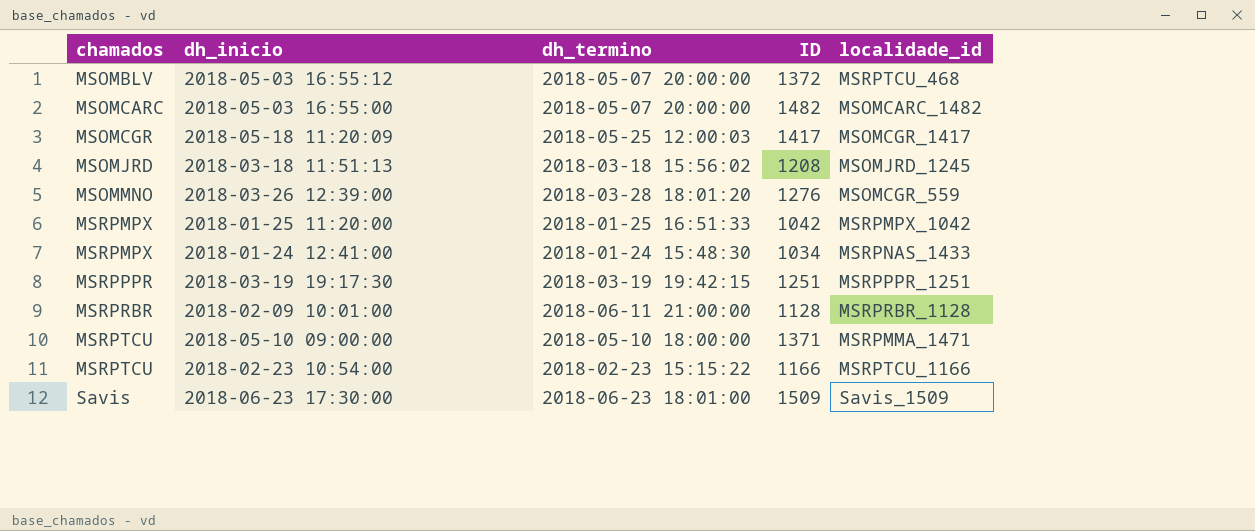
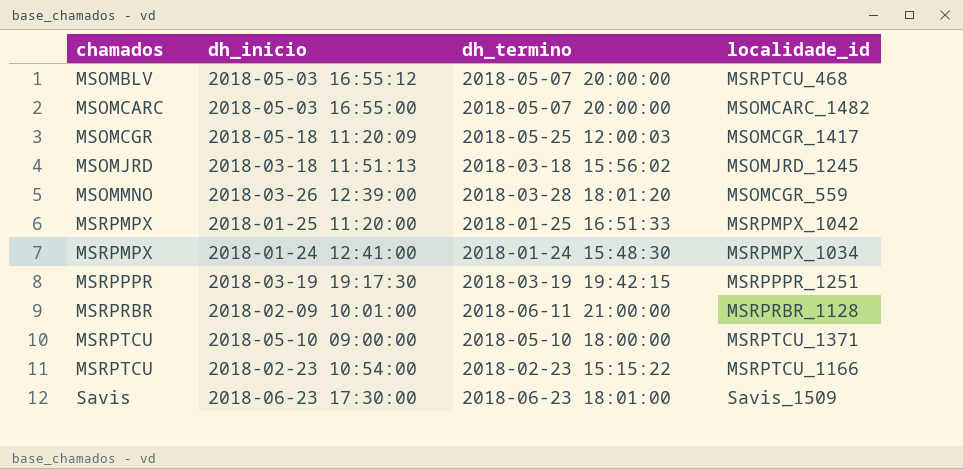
column ID | position: 4 -> none
2018-01-24 12:41:00 | localidade_id: MSRPNAS_1433 -> MSRPMPX_1034
2018-05-10 09:00:00 | localidade_id: MSRPMMA_1471 -> MSRPTCU_1371

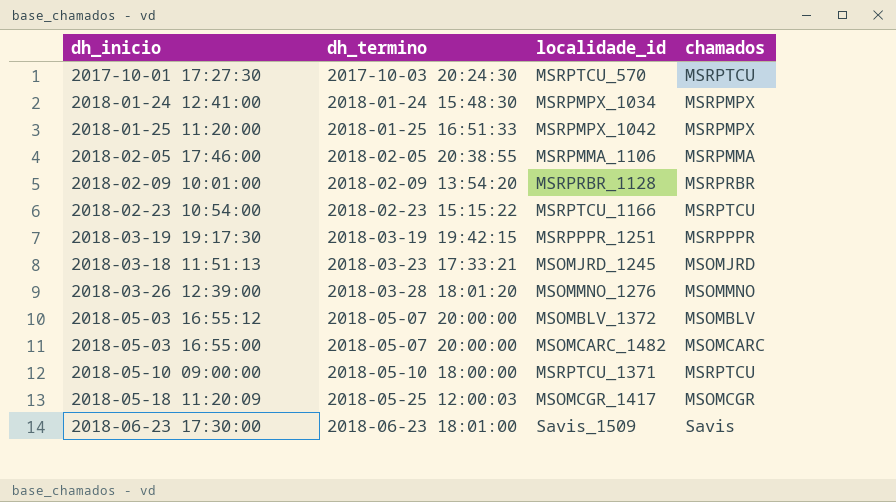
row order: chamados ascending -> dh_termino ascending
column chamados | position: 1 -> 4
row 2017-10-01 17:27:30: none -> 2017-10-03 20:24:30 | MSRPTCU_570 | MSRPTCU
row 2018-02-05 17:46:00: none -> 2018-02-05 20:38:55 | MSRPMMA_1106 | MSRPMMA
2018-02-09 10:01:00 | dh_termino: 2018-06-11 21:00:00 -> 2018-02-09 13:54:20
2018-03-18 11:51:13 | dh_termino: 2018-03-18 15:56:02 -> 2018-03-23 17:33:21
2018-03-26 12:39:00 | localidade_id: MSOMCGR_559 -> MSOMMNO_1276
2018-05-03 16:55:12 | localidade_id: MSRPTCU_468 -> MSOMBLV_1372

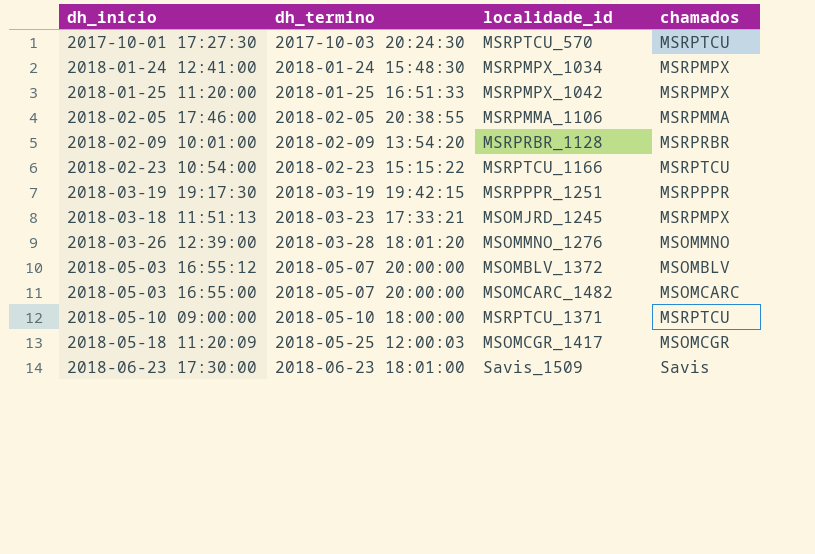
2018-03-18 11:51:13 | chamados: MSOMJRD -> MSRPMPX

